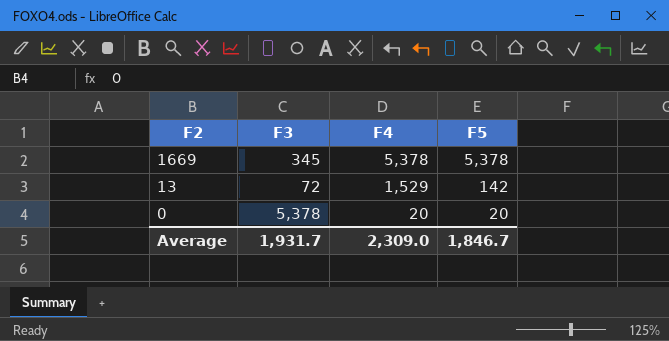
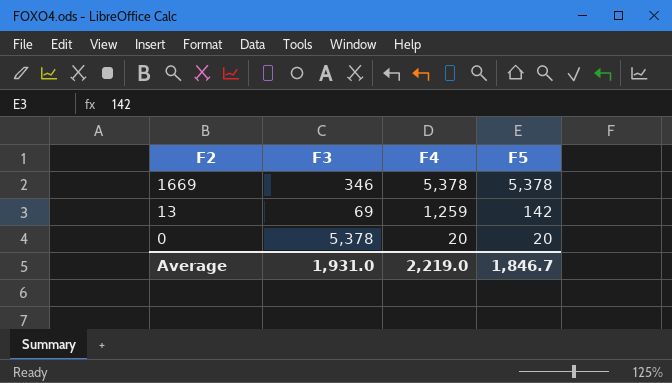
1669 | F3: 345 -> 346
13 | F3: 72 -> 69
13 | F4: 1,529 -> 1,259
Average | F3: 1,931.7 -> 1,931.0
Average | F4: 2,309.0 -> 2,219.0

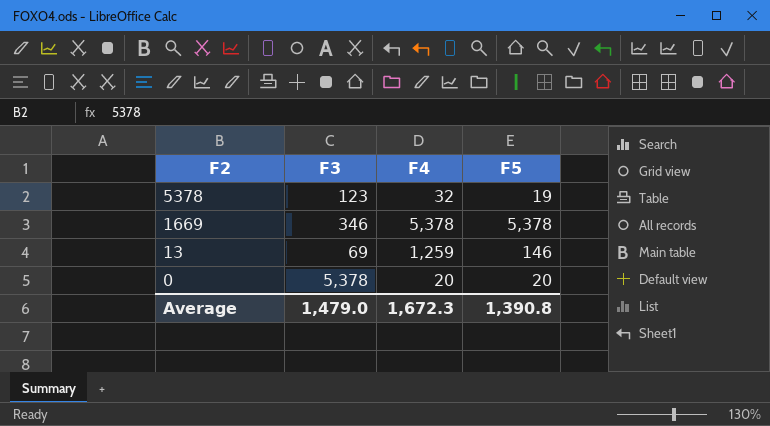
row 5378: none -> 123 | 32 | 19
13 | F5: 142 -> 146
Average | F3: 1,931.0 -> 1,479.0
Average | F4: 2,219.0 -> 1,672.3
Average | F5: 1,846.7 -> 1,390.8

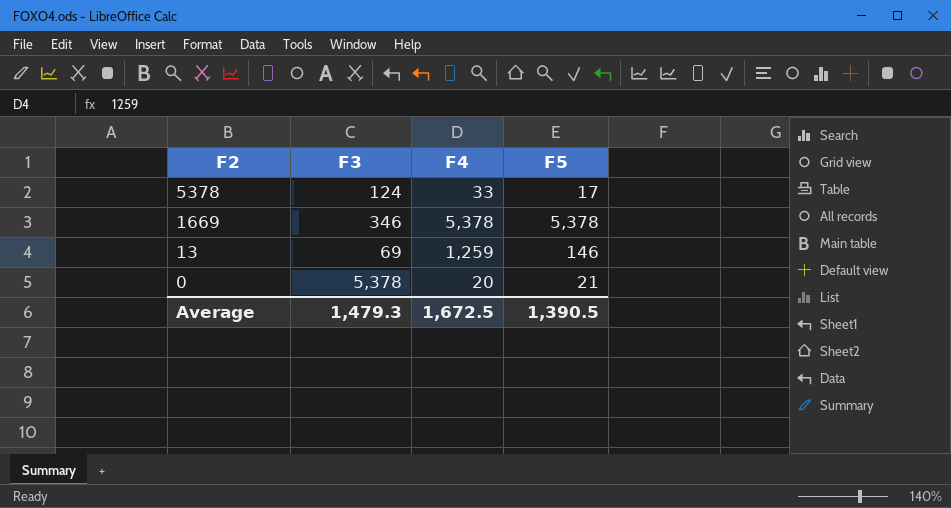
5378 | F3: 123 -> 124
5378 | F4: 32 -> 33
5378 | F5: 19 -> 17
0 | F5: 20 -> 21
Average | F3: 1,479.0 -> 1,479.3
Average | F4: 1,672.3 -> 1,672.5
Average | F5: 1,390.8 -> 1,390.5

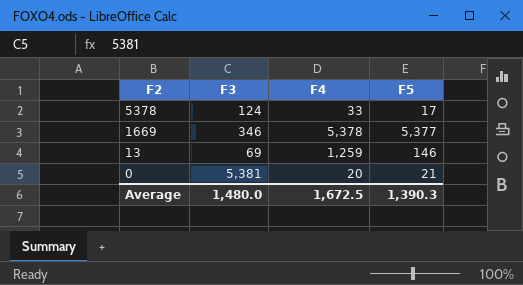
1669 | F5: 5,378 -> 5,377
0 | F3: 5,378 -> 5,381
Average | F3: 1,479.3 -> 1,480.0
Average | F5: 1,390.5 -> 1,390.3

